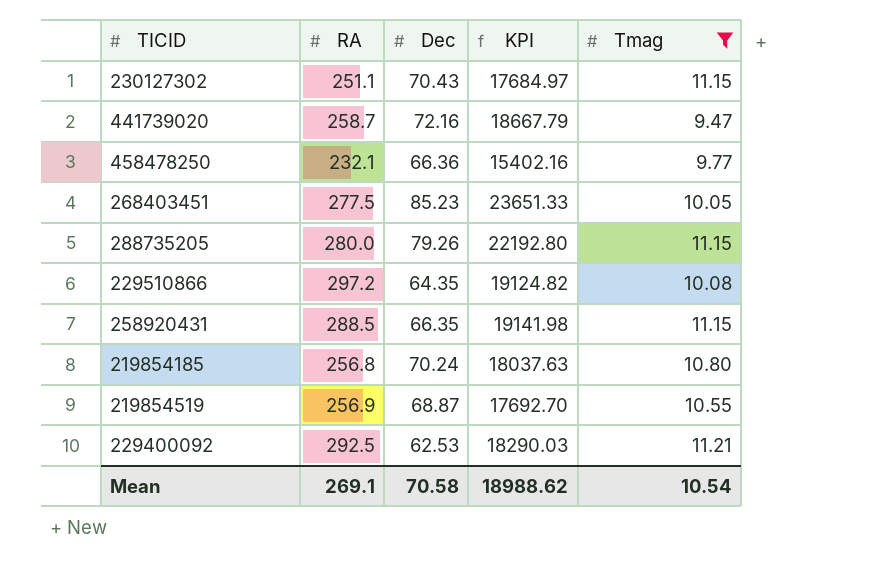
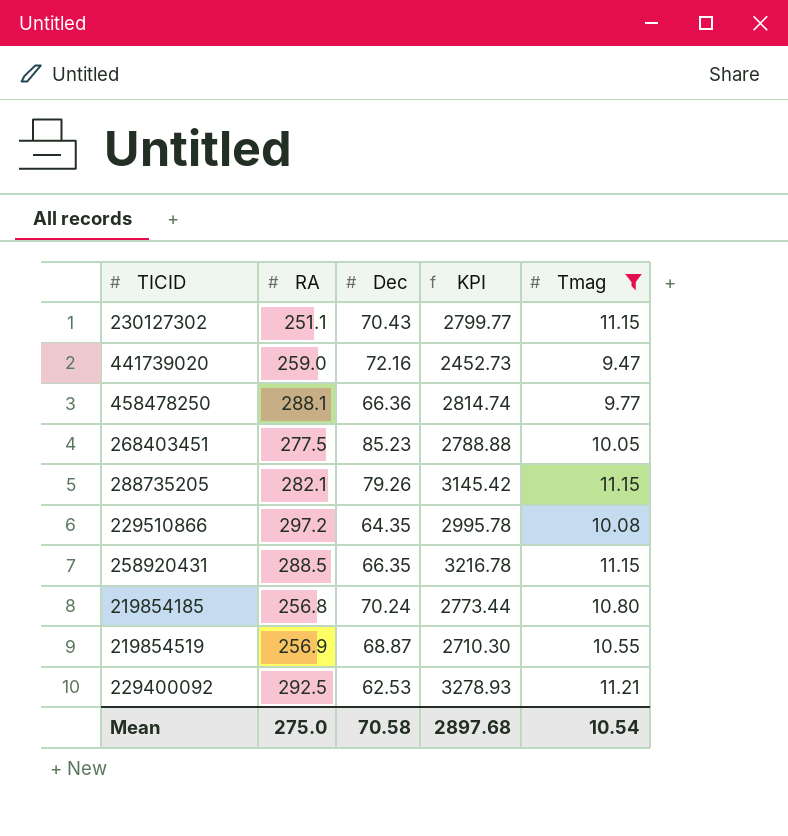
column KPI | formula: [RA] * [Dec] -> [RA] * [Tmag]
441739020 | RA: 258.7 -> 259.0
458478250 | RA: 232.1 -> 288.1
288735205 | RA: 280.0 -> 282.1
Mean | RA: 269.1 -> 275.0
Mean | KPI: 18988.62 -> 2897.68

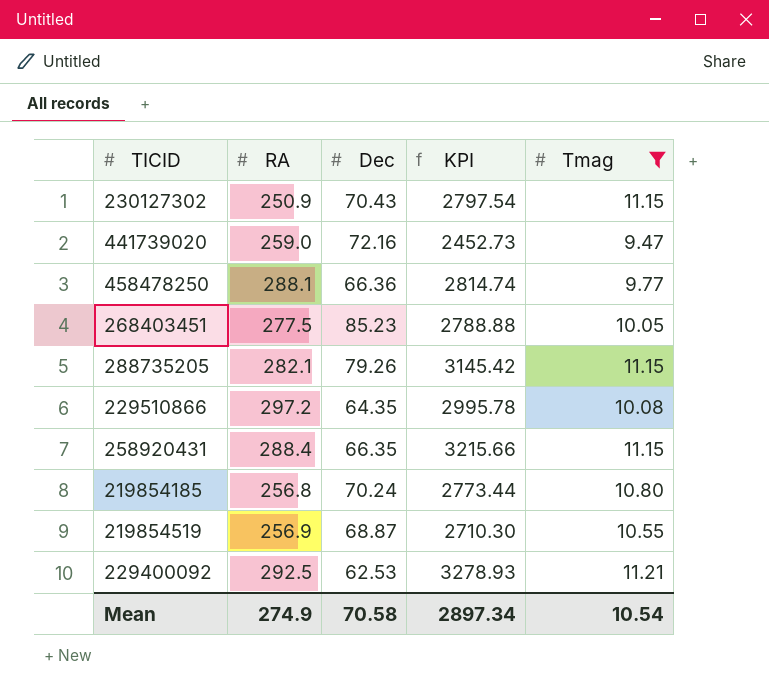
230127302 | RA: 251.1 -> 250.9
230127302 | KPI: 2799.77 -> 2797.54
258920431 | RA: 288.5 -> 288.4
258920431 | KPI: 3216.78 -> 3215.66
Mean | RA: 275.0 -> 274.9
Mean | KPI: 2897.68 -> 2897.34

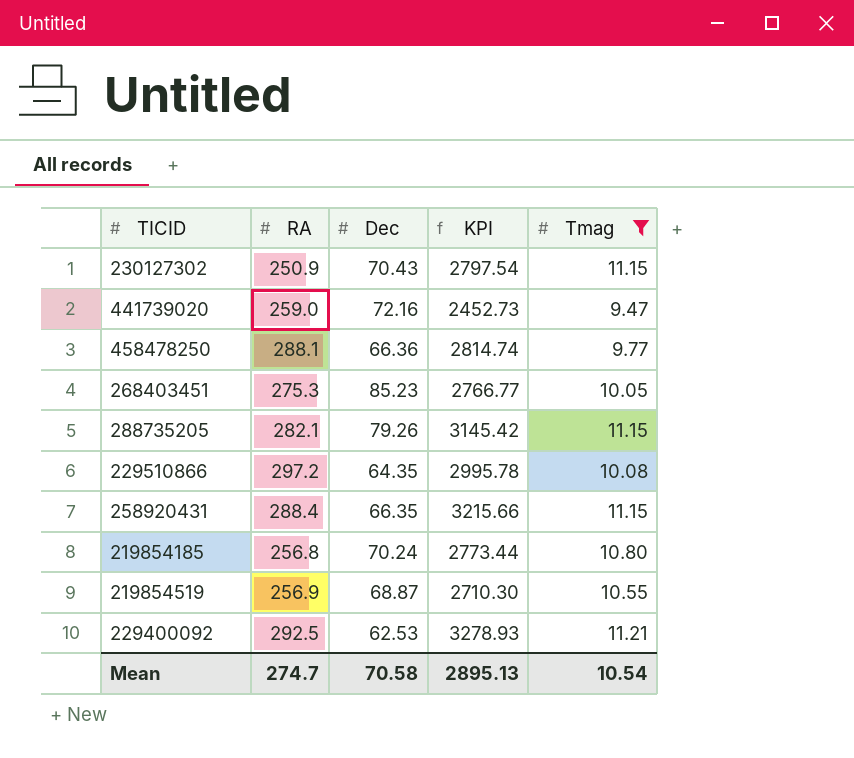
268403451 | RA: 277.5 -> 275.3
268403451 | KPI: 2788.88 -> 2766.77
Mean | RA: 274.9 -> 274.7
Mean | KPI: 2897.34 -> 2895.13

